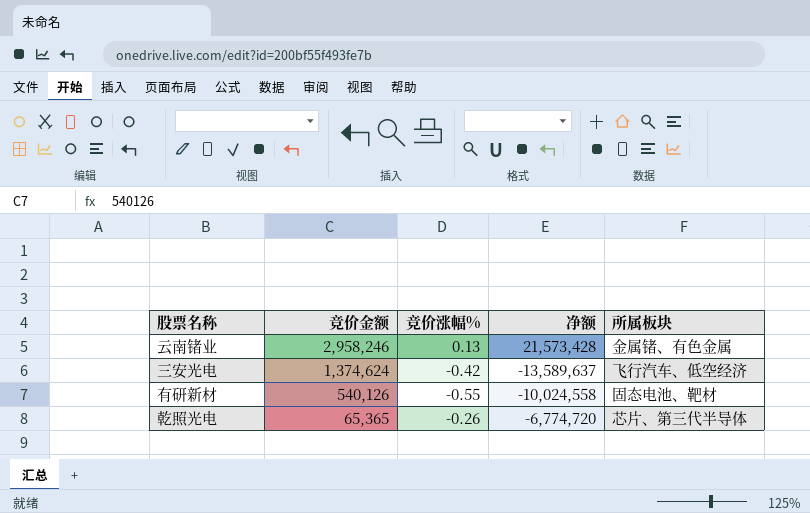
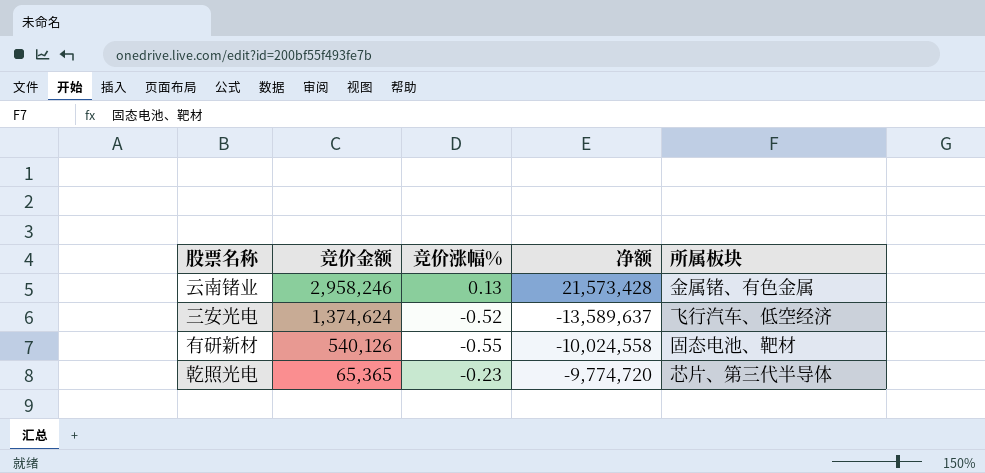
三安光电 | 竞价涨幅%: -0.42 -> -0.52
乾照光电 | 竞价涨幅%: -0.26 -> -0.23
乾照光电 | 净额: -6,774,720 -> -9,774,720

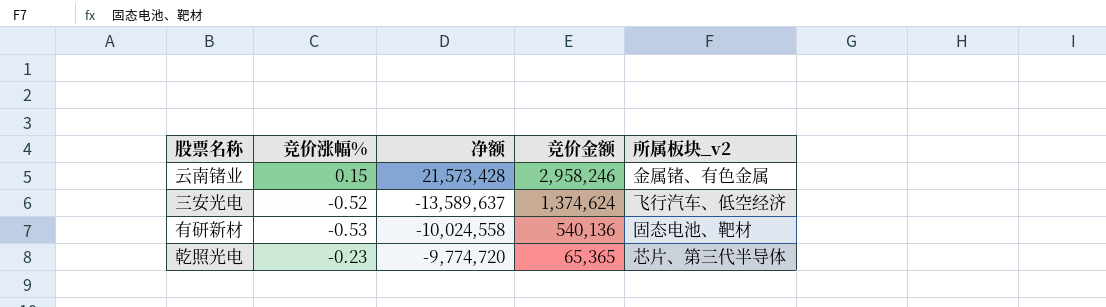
column 竞价金额 | position: 2 -> 4
column name: 所属板块 -> 所属板块_v2
云南锗业 | 竞价涨幅%: 0.13 -> 0.15
有研新材 | 竞价涨幅%: -0.55 -> -0.53
有研新材 | 竞价金额: 540,126 -> 540,136

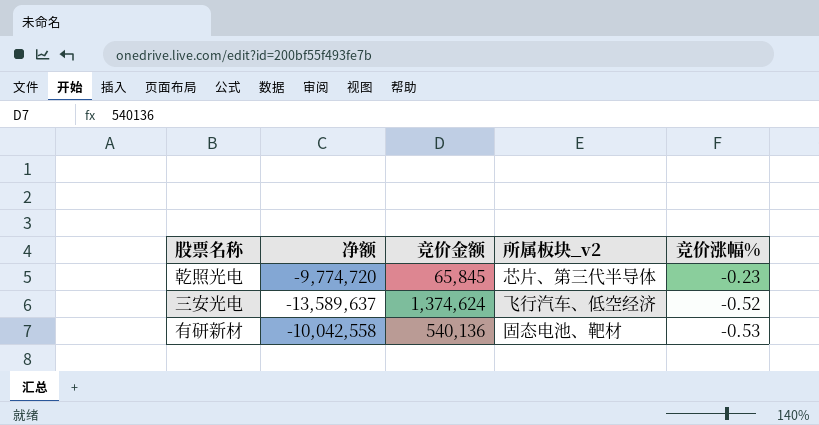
row order: 竞价金额 descending -> 竞价涨幅% descending
column 竞价涨幅% | position: 2 -> 5
row 云南锗业: 0.15 | 21,573,428 | 2,958,246 | 金属锗、有色金属 -> none
乾照光电 | 竞价金额: 65,365 -> 65,845
有研新材 | 净额: -10,024,558 -> -10,042,558

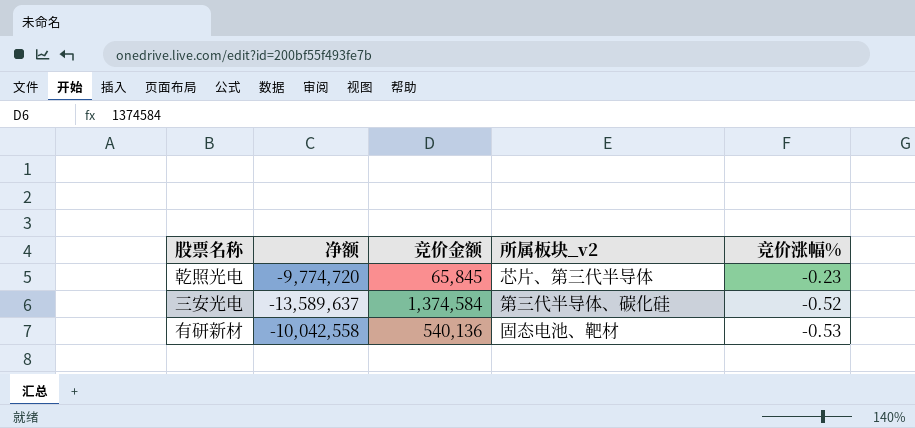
三安光电 | 竞价金额: 1,374,624 -> 1,374,584
三安光电 | 所属板块_v2: 飞行汽车、低空经济 -> 第三代半导体、碳化硅

